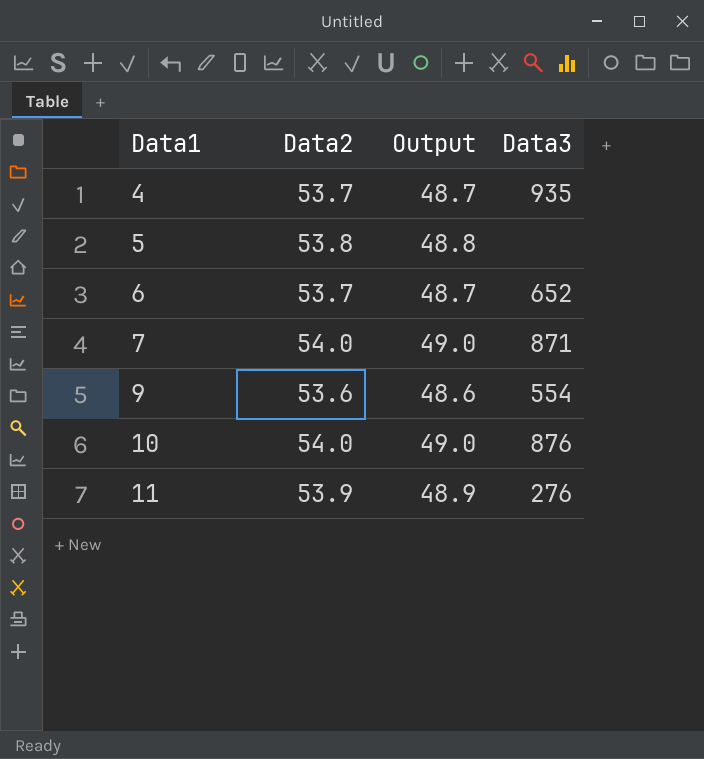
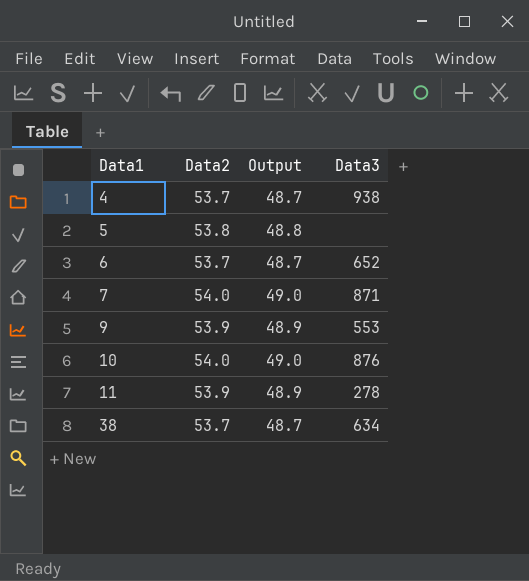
4 | Data3: 935 -> 938
9 | Data2: 53.6 -> 53.9
9 | Output: 48.6 -> 48.9
9 | Data3: 554 -> 553
11 | Data3: 276 -> 278
row 38: none -> 53.7 | 48.7 | 634

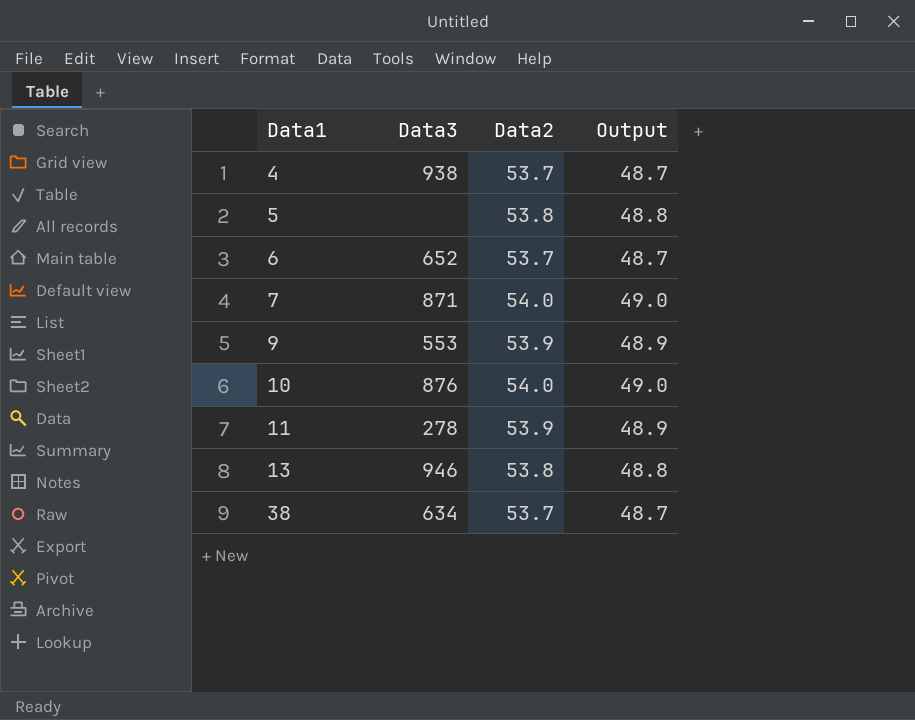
column Data3 | position: 4 -> 2
row 13: none -> 946 | 53.8 | 48.8

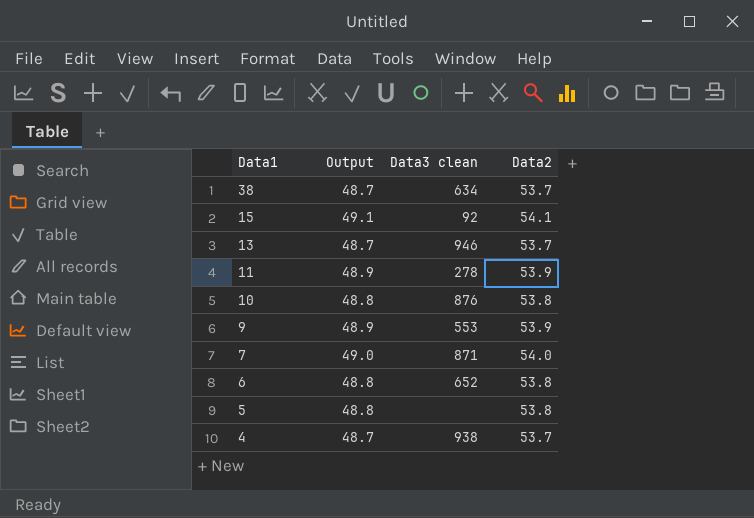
row order: Data1 ascending -> Data1 descending
column Output | position: 4 -> 2
column name: Data3 -> Data3 clean
row 15: none -> 49.1 | 92 | 54.1
13 | Output: 48.8 -> 48.7
13 | Data2: 53.8 -> 53.7
10 | Output: 49.0 -> 48.8
10 | Data2: 54.0 -> 53.8
6 | Output: 48.7 -> 48.8
6 | Data2: 53.7 -> 53.8

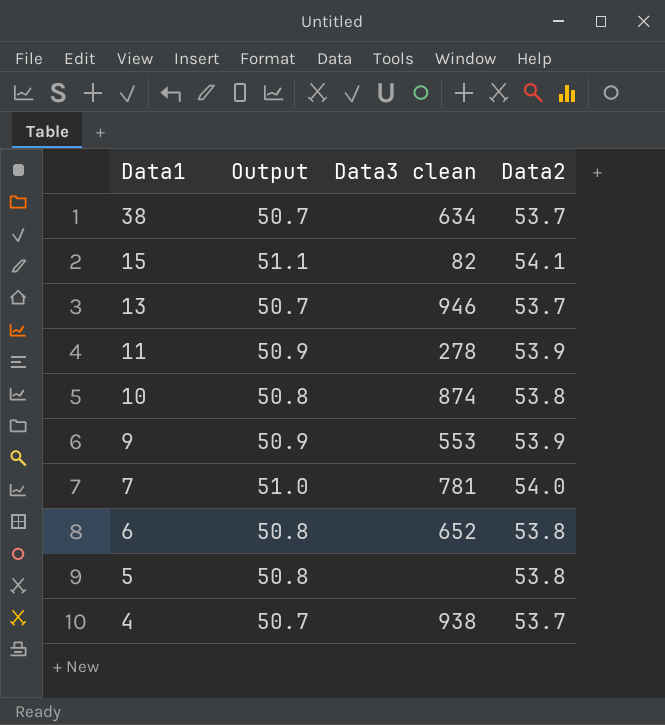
column Output | formula: [Data2] - 5 -> [Data2] - 3
15 | Data3 clean: 92 -> 82
10 | Data3 clean: 876 -> 874
7 | Data3 clean: 871 -> 781

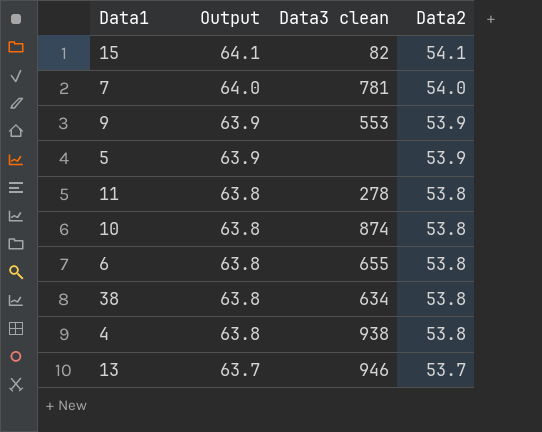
row order: Data1 descending -> Output descending
column Output | formula: [Data2] - 3 -> [Data2] + 10
5 | Data2: 53.8 -> 53.9
11 | Data2: 53.9 -> 53.8
6 | Data3 clean: 652 -> 655
38 | Data2: 53.7 -> 53.8
4 | Data2: 53.7 -> 53.8

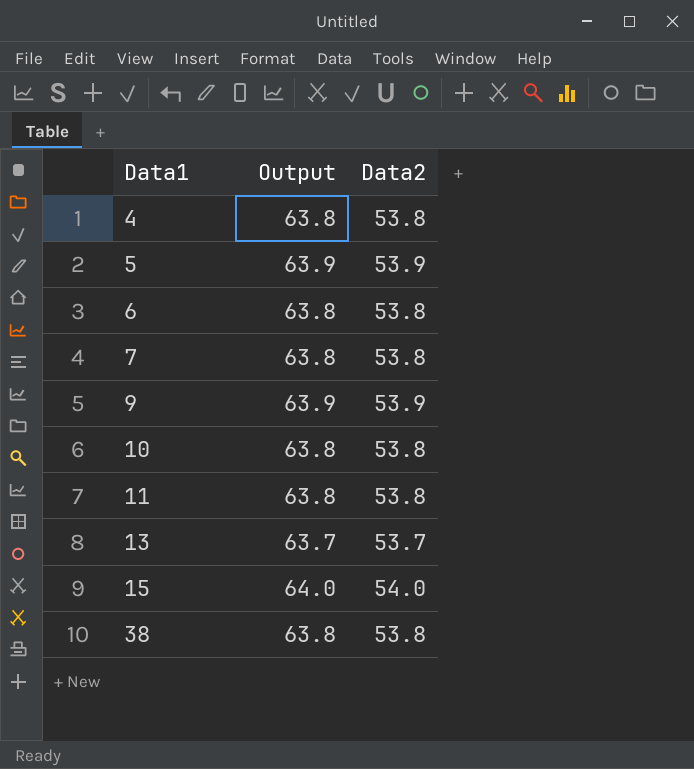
row order: Output descending -> Data1 ascending
column Data3 clean | position: 3 -> none
7 | Output: 64.0 -> 63.8
7 | Data2: 54.0 -> 53.8
15 | Output: 64.1 -> 64.0
15 | Data2: 54.1 -> 54.0

